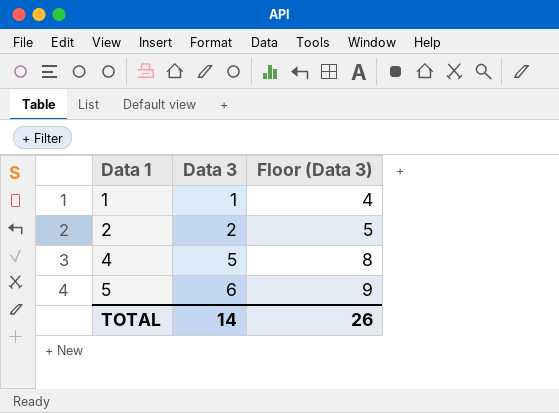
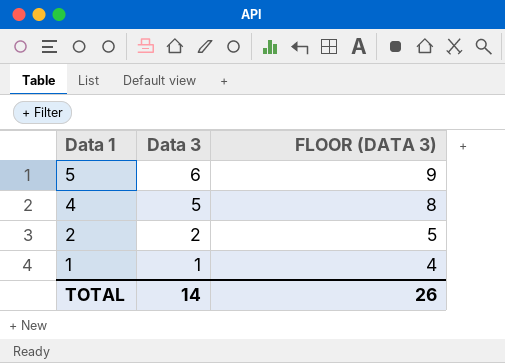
row order: Data 1 ascending -> Data 1 descending
column name: Floor (Data 3) -> FLOOR (DATA 3)

